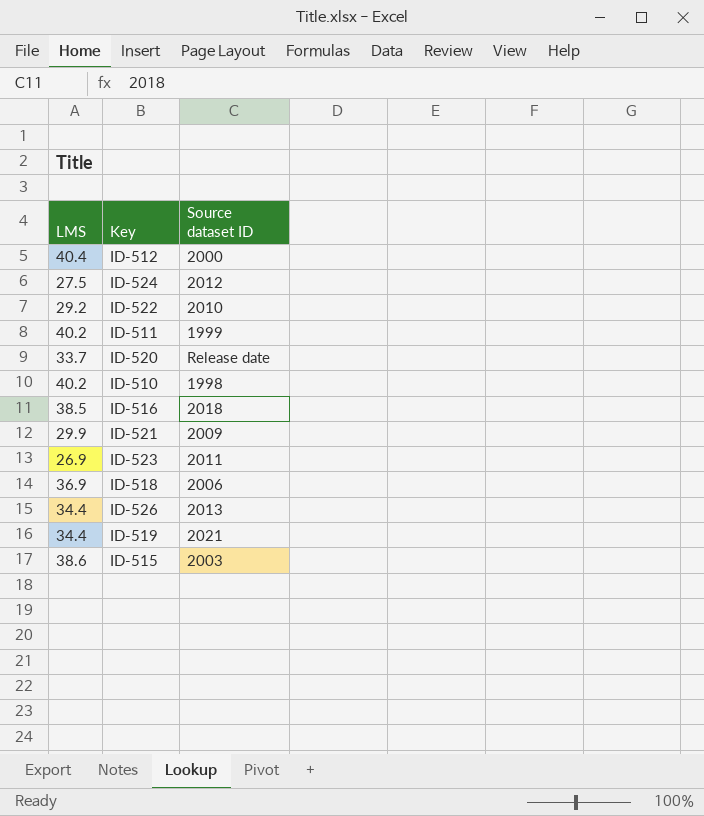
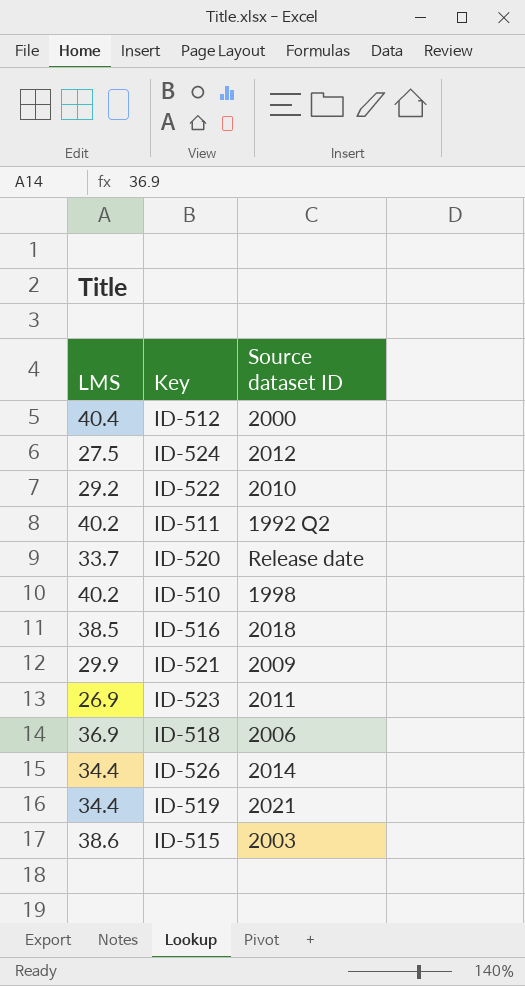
ID-511 | Source dataset ID: 1999 -> 1992 Q2
ID-526 | Source dataset ID: 2013 -> 2014

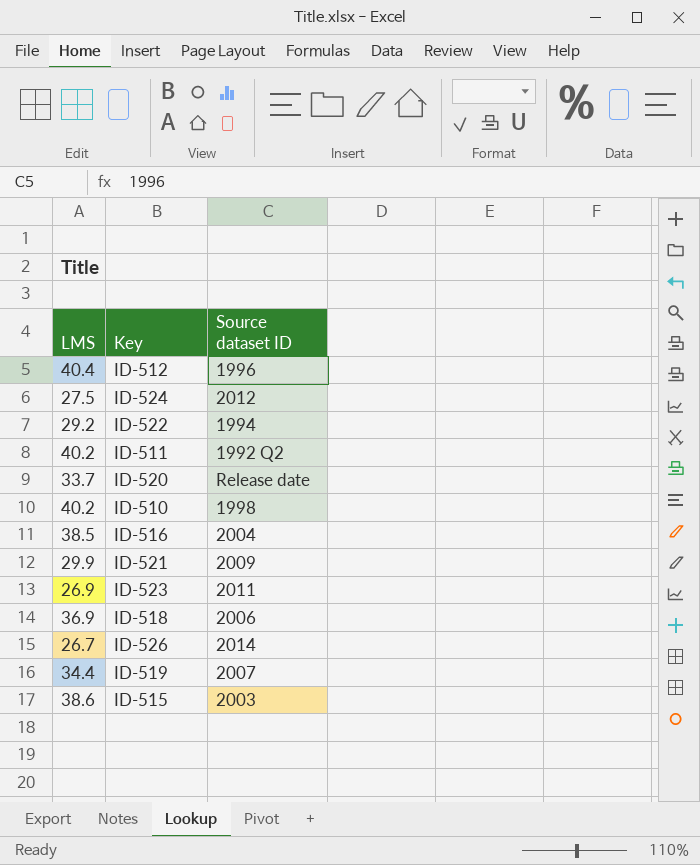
ID-512 | Source dataset ID: 2000 -> 1996
ID-522 | Source dataset ID: 2010 -> 1994
ID-516 | Source dataset ID: 2018 -> 2004
ID-526 | LMS: 34.4 -> 26.7
ID-519 | Source dataset ID: 2021 -> 2007

